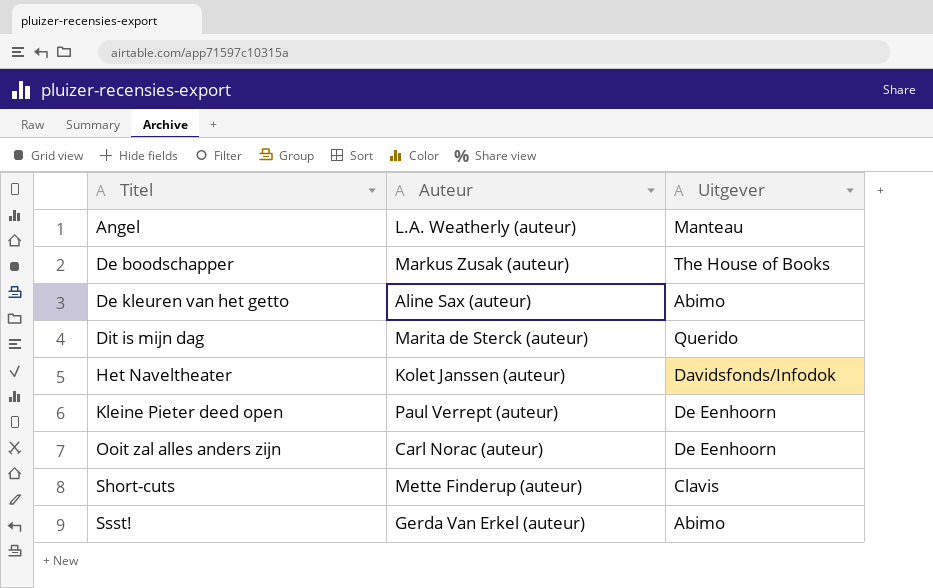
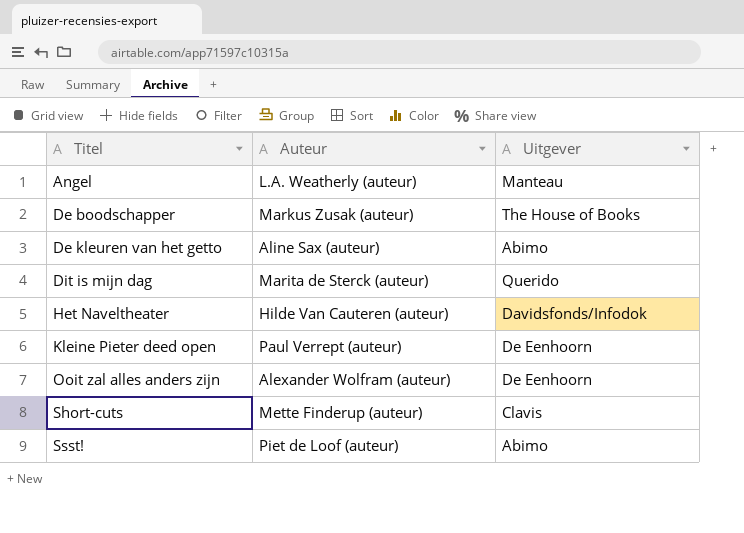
Het Naveltheater | Auteur: Kolet Janssen (auteur) -> Hilde Van Cauteren (auteur)
Ooit zal alles anders zijn | Auteur: Carl Norac (auteur) -> Alexander Wolfram (auteur)
Ssst! | Auteur: Gerda Van Erkel (auteur) -> Piet de Loof (auteur)

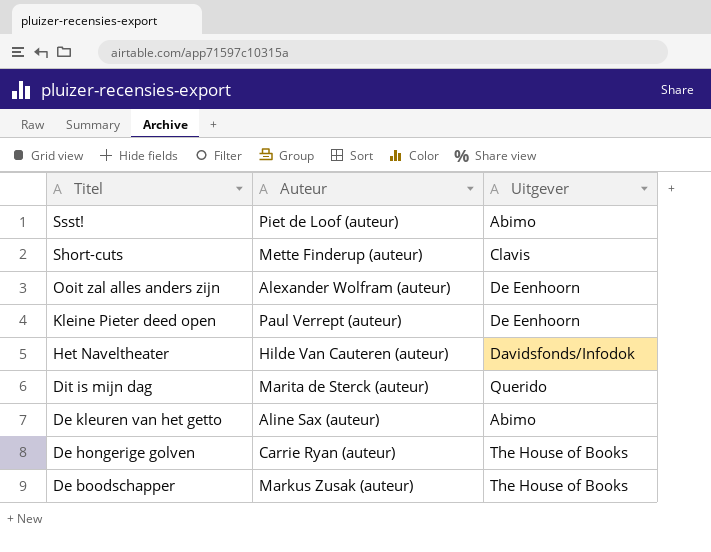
row order: Titel ascending -> Titel descending
row Angel: L.A. Weatherly (auteur) | Manteau -> none
row De hongerige golven: none -> Carrie Ryan (auteur) | The House of Books

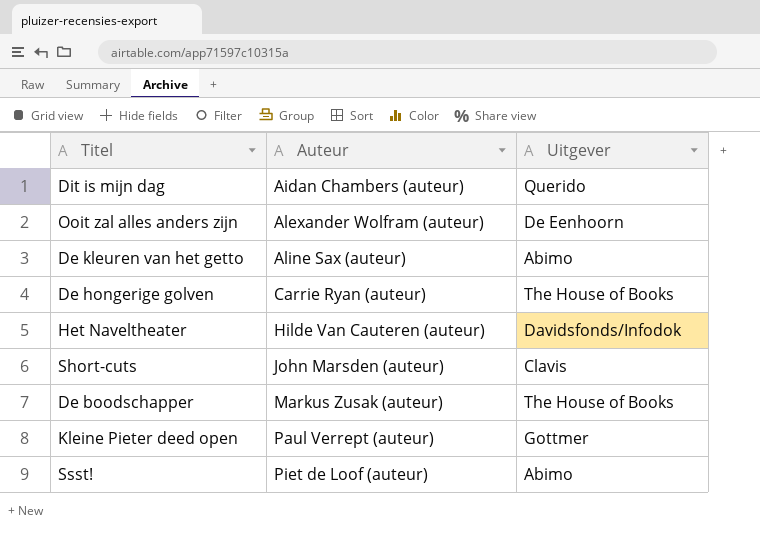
row order: Titel descending -> Auteur ascending
Dit is mijn dag | Auteur: Marita de Sterck (auteur) -> Aidan Chambers (auteur)
Short-cuts | Auteur: Mette Finderup (auteur) -> John Marsden (auteur)
Kleine Pieter deed open | Uitgever: De Eenhoorn -> Gottmer

